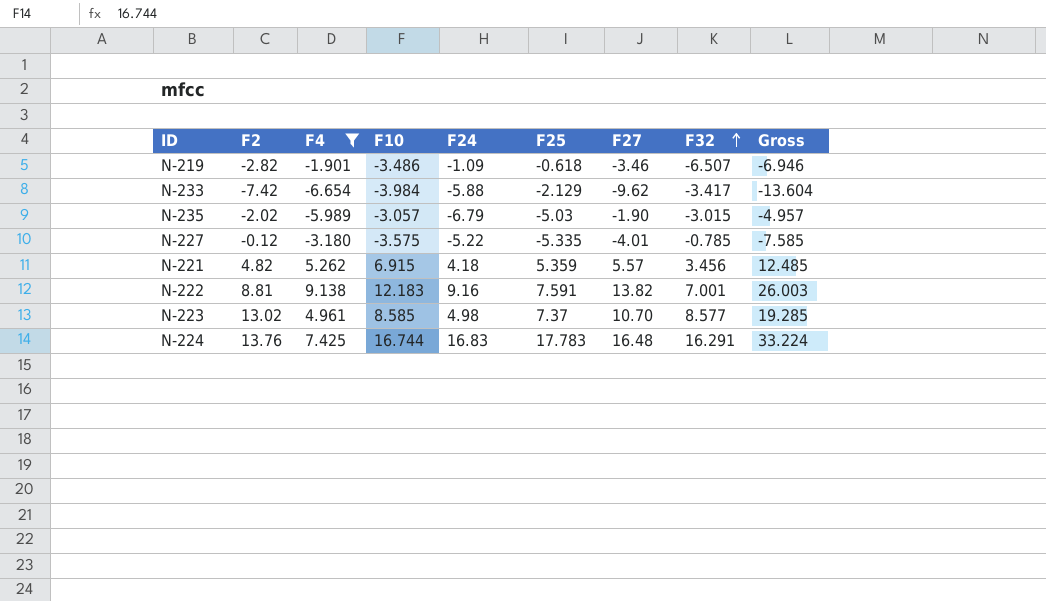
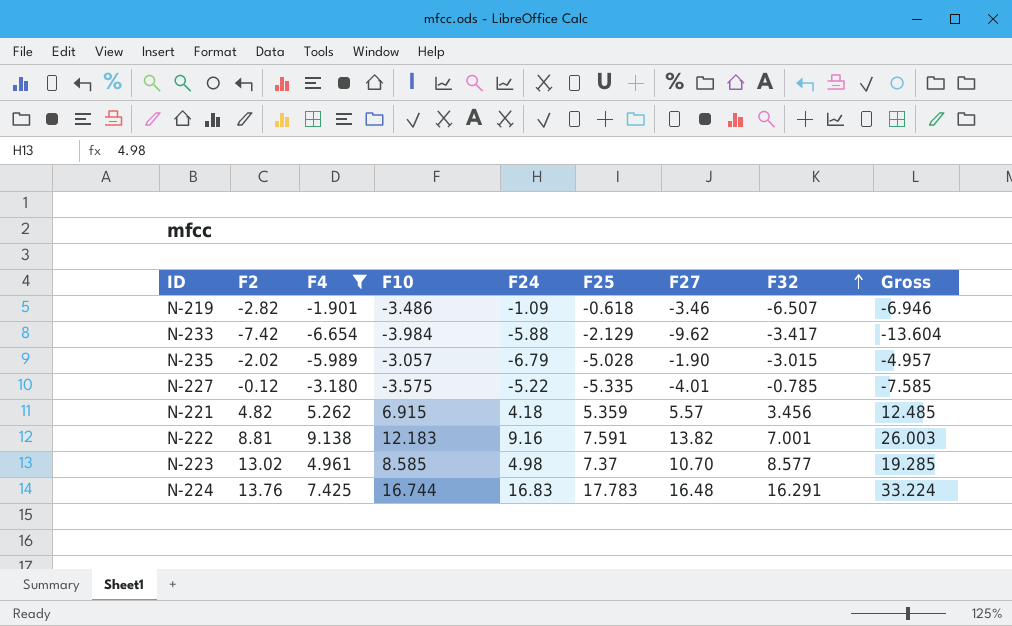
N-235 | F25: -5.03 -> -5.028

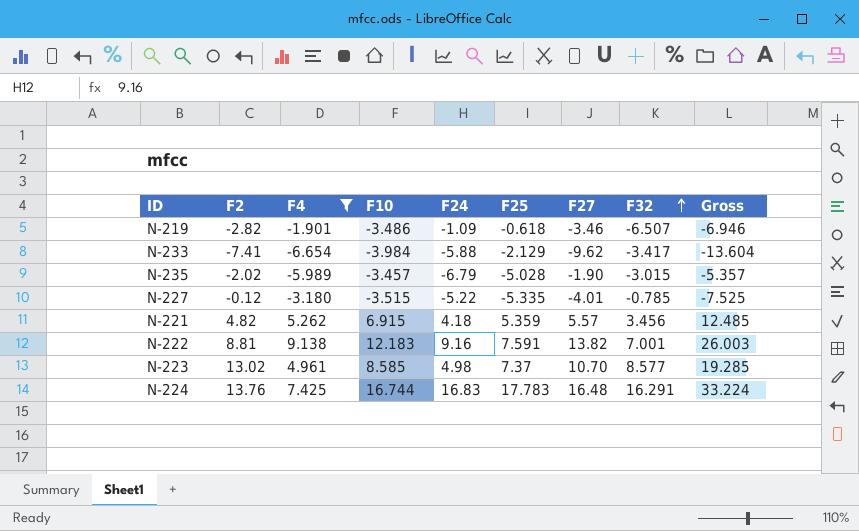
N-233 | F2: -7.42 -> -7.41
N-235 | F10: -3.057 -> -3.457
N-235 | Gross: -4.957 -> -5.357
N-227 | F10: -3.575 -> -3.515
N-227 | Gross: -7.585 -> -7.525

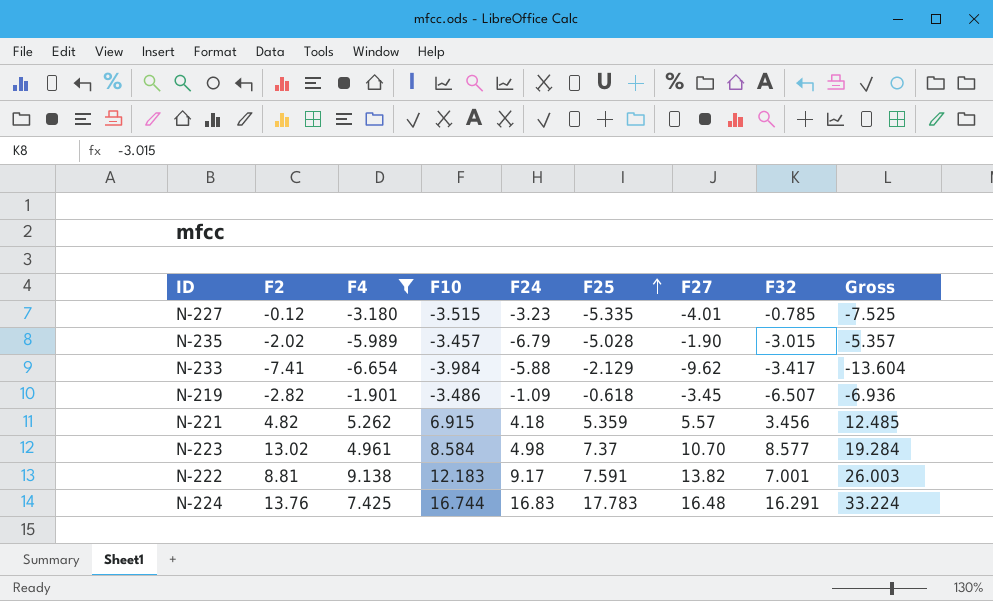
row order: F32 ascending -> F25 ascending
N-227 | F24: -5.22 -> -3.23
N-219 | F27: -3.46 -> -3.45
N-219 | Gross: -6.946 -> -6.936
N-223 | F10: 8.585 -> 8.584
N-223 | Gross: 19.285 -> 19.284
N-222 | F24: 9.16 -> 9.17

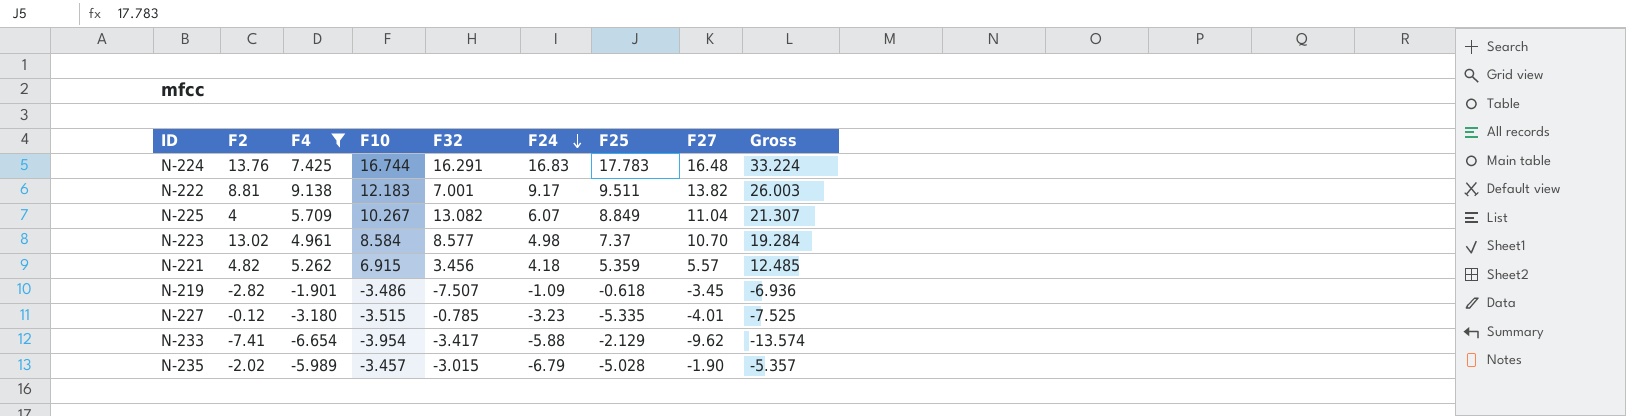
row order: F25 ascending -> F24 descending
column F32 | position: 8 -> 5
N-222 | F25: 7.591 -> 9.511
row N-225: none -> 4 | 5.709 | 10.267 | 13.082 | 6.07 | 8.849 | 11.04 | 21.307
N-219 | F32: -6.507 -> -7.507
N-233 | F10: -3.984 -> -3.954
N-233 | Gross: -13.604 -> -13.574

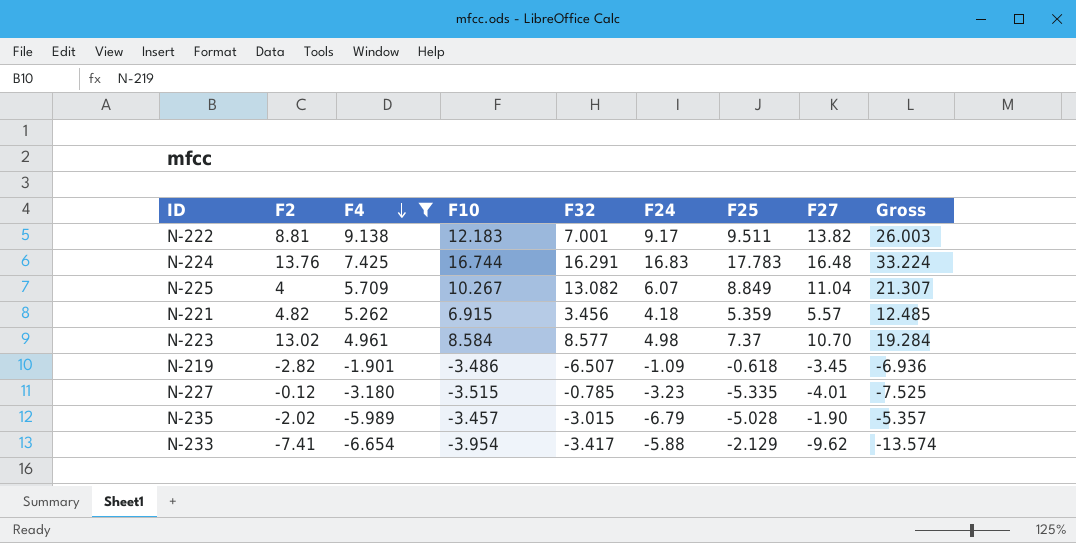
row order: F24 descending -> F4 descending
N-219 | F32: -7.507 -> -6.507

